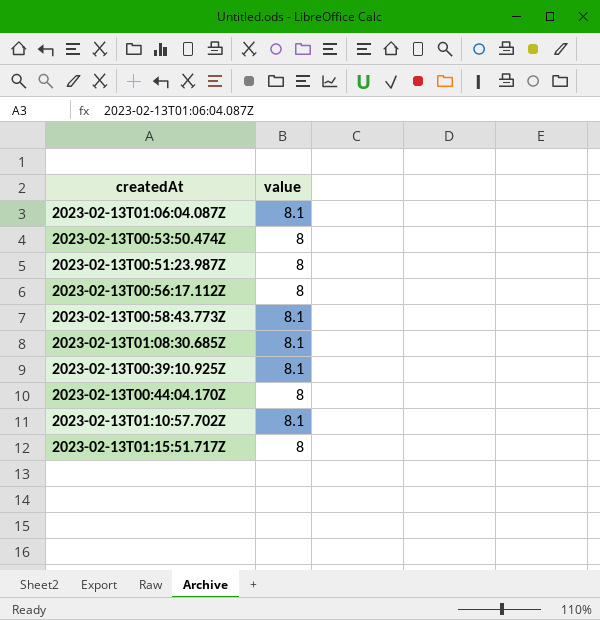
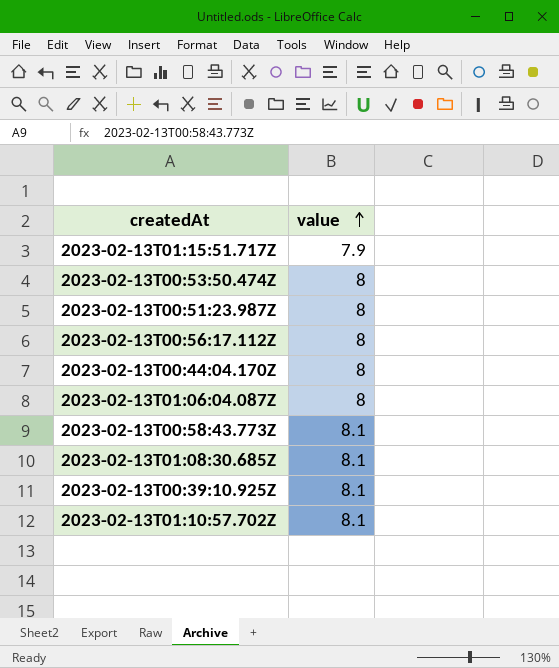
row order: none -> value ascending
2023-02-13T01:15:51.717Z | value: 8 -> 7.9
2023-02-13T01:06:04.087Z | value: 8.1 -> 8

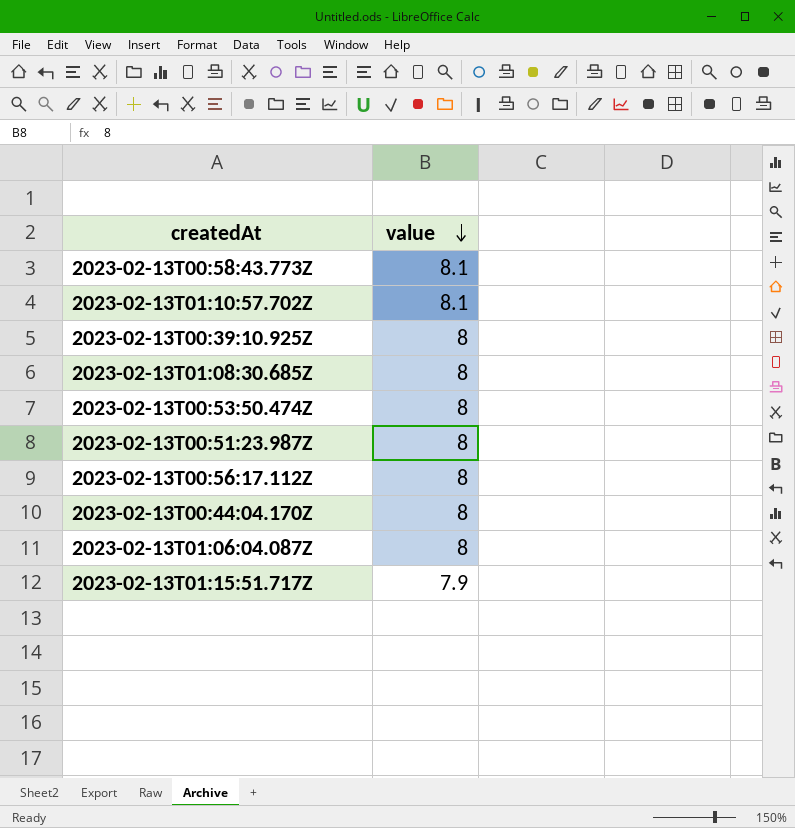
row order: value ascending -> value descending
2023-02-13T00:39:10.925Z | value: 8.1 -> 8
2023-02-13T01:08:30.685Z | value: 8.1 -> 8

